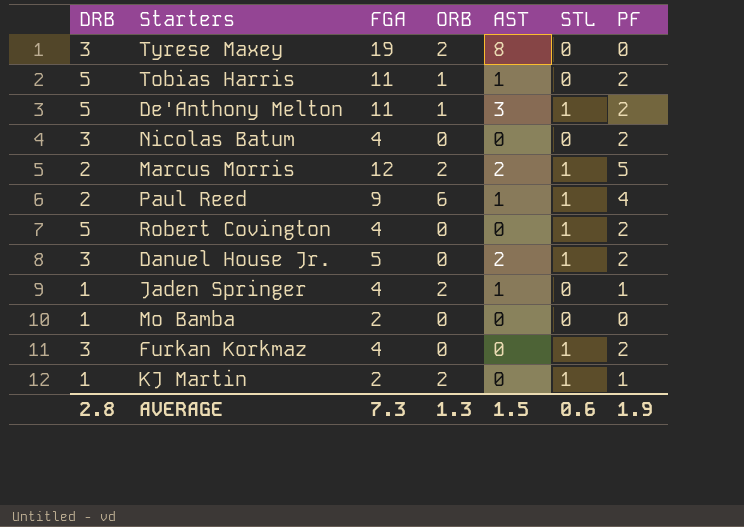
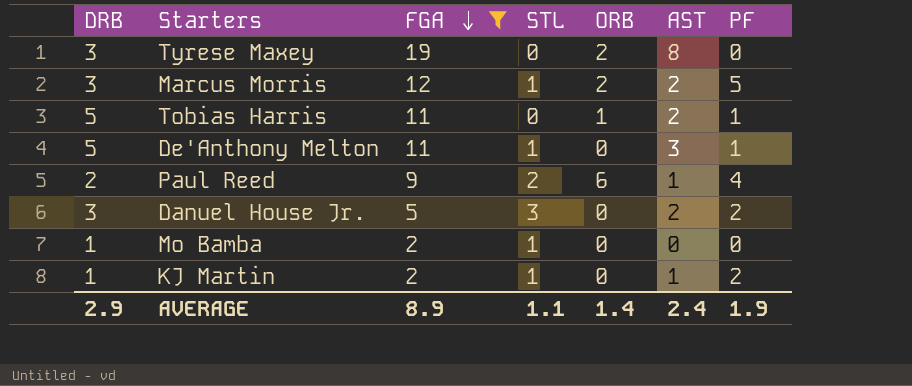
filter: none -> FGA != 4
row order: none -> FGA descending
column STL | position: 6 -> 4
Marcus Morris | DRB: 2 -> 3
Tobias Harris | AST: 1 -> 2
Tobias Harris | PF: 2 -> 1
De'Anthony Melton | ORB: 1 -> 0
De'Anthony Melton | PF: 2 -> 1
Paul Reed | STL: 1 -> 2
Danuel House Jr. | STL: 1 -> 3
Mo Bamba | STL: 0 -> 1
KJ Martin | ORB: 2 -> 0
KJ Martin | AST: 0 -> 1
KJ Martin | PF: 1 -> 2
AVERAGE | DRB: 2.8 -> 2.9
AVERAGE | FGA: 7.3 -> 8.9
AVERAGE | STL: 0.6 -> 1.1
AVERAGE | ORB: 1.3 -> 1.4
AVERAGE | AST: 1.5 -> 2.4

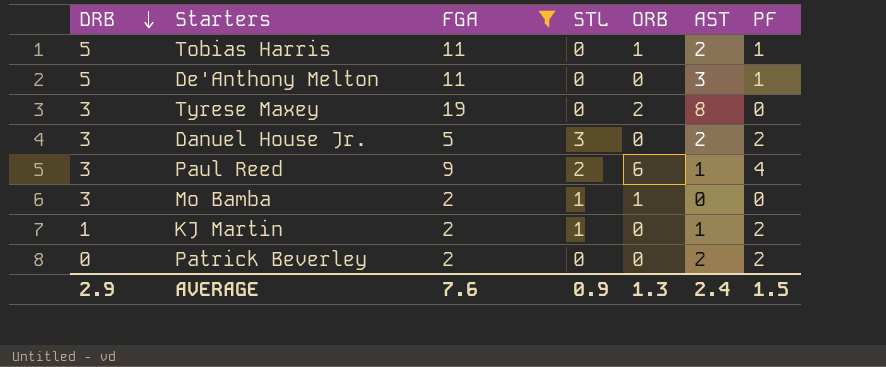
row order: FGA descending -> DRB descending
row Marcus Morris: 3 | 12 | 1 | 2 | 2 | 5 -> none
De'Anthony Melton | STL: 1 -> 0
Paul Reed | DRB: 2 -> 3
Mo Bamba | DRB: 1 -> 3
Mo Bamba | ORB: 0 -> 1
row Patrick Beverley: none -> 0 | 2 | 0 | 0 | 2 | 2
AVERAGE | FGA: 8.9 -> 7.6
AVERAGE | STL: 1.1 -> 0.9
AVERAGE | ORB: 1.4 -> 1.3
AVERAGE | PF: 1.9 -> 1.5

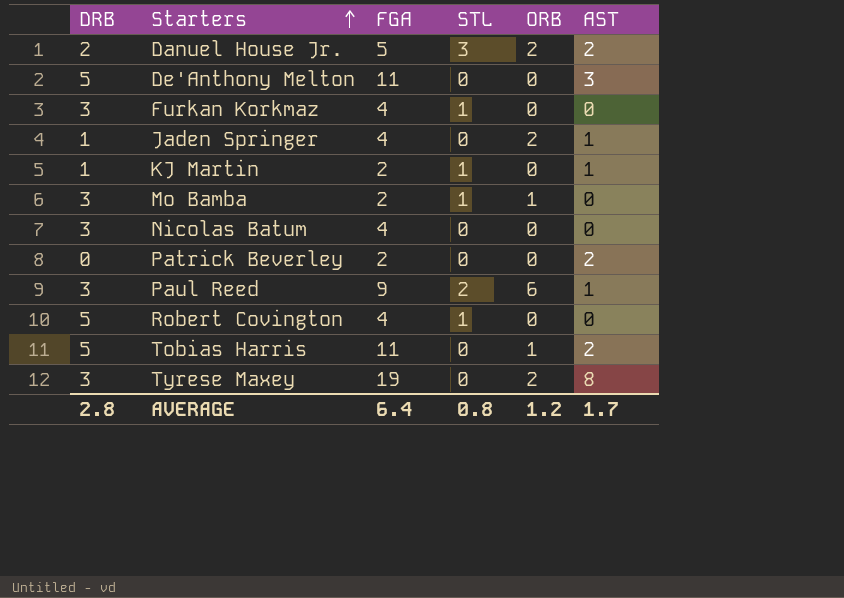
filter: FGA != 4 -> none
row order: DRB descending -> Starters ascending
column PF | position: 7 -> none
Danuel House Jr. | DRB: 3 -> 2
Danuel House Jr. | ORB: 0 -> 2
AVERAGE | DRB: 2.9 -> 2.8
AVERAGE | FGA: 7.6 -> 6.4
AVERAGE | STL: 0.9 -> 0.8
AVERAGE | ORB: 1.3 -> 1.2
AVERAGE | AST: 2.4 -> 1.7

